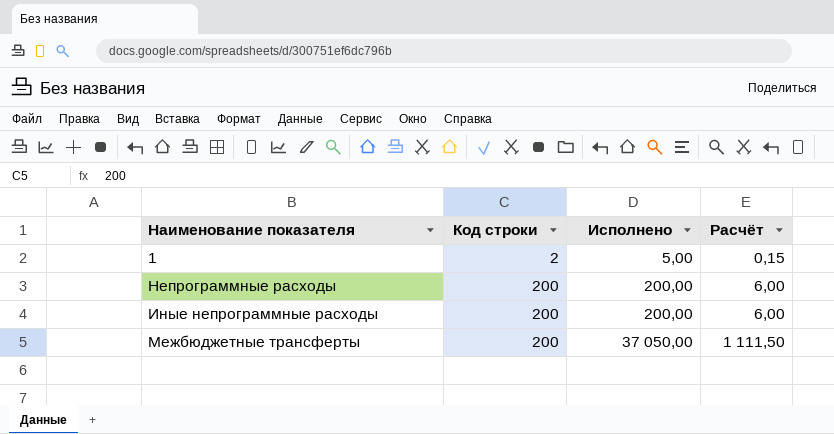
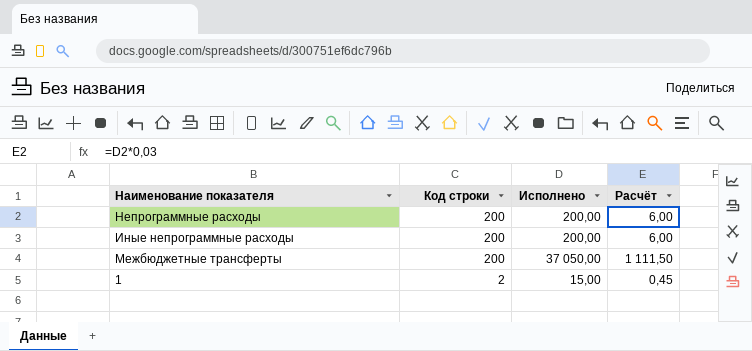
row order: Код строки ascending -> Код строки descending
1 | Исполнено: 5,00 -> 15,00
1 | Расчёт: 0,15 -> 0,45

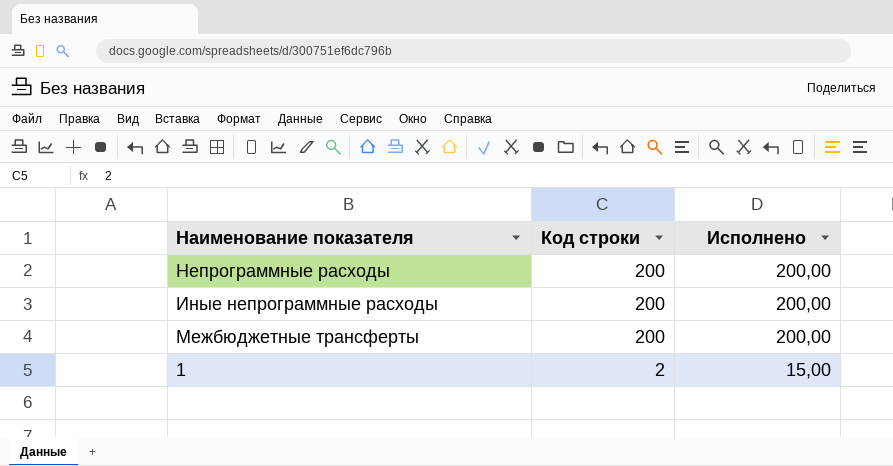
column Расчёт | formula: [Исполнено] * 0,03 -> none
Межбюджетные трансферты | Исполнено: 37 050,00 -> 200,00

